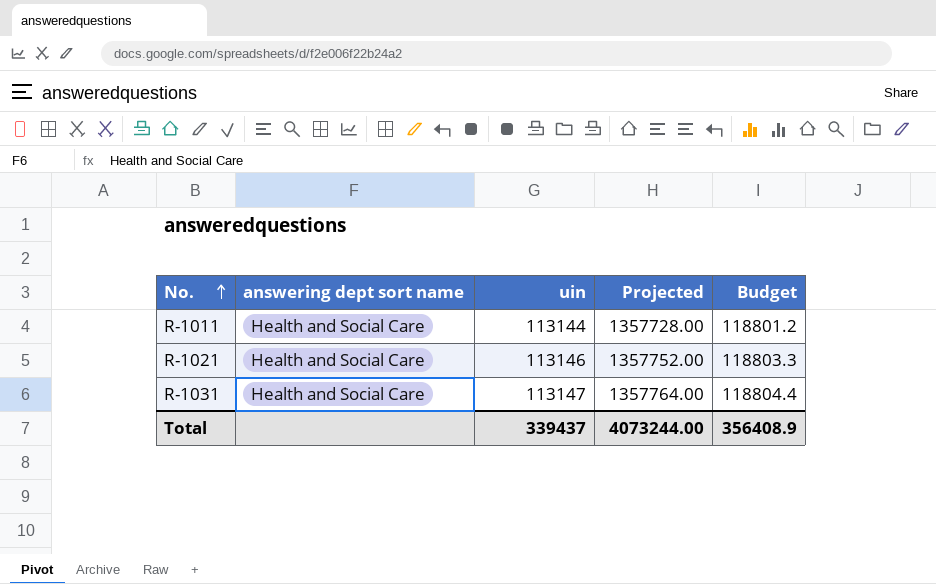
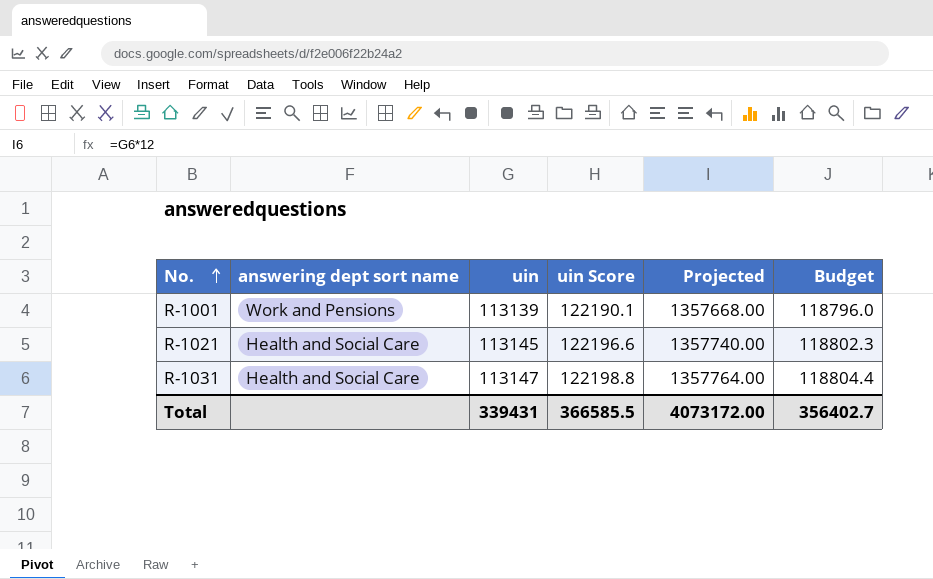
column uin Score | formula: none -> [uin] * 1.08
row R-1011: Health and Social Care | 113144 | 1357728.00 | 118801.2 -> none
row R-1001: none -> Work and Pensions | 113139 | 122190.1 | 1357668.00 | 118796.0
R-1021 | uin: 113146 -> 113145
R-1021 | Projected: 1357752.00 -> 1357740.00
R-1021 | Budget: 118803.3 -> 118802.3
Total | uin: 339437 -> 339431
Total | Projected: 4073244.00 -> 4073172.00
Total | Budget: 356408.9 -> 356402.7

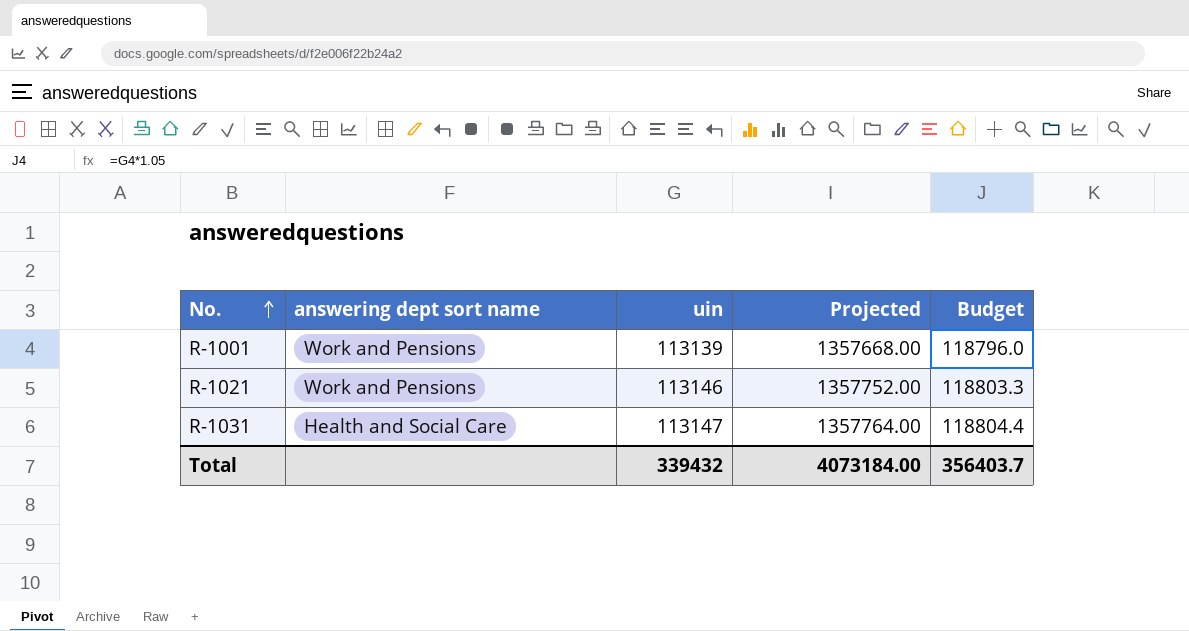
column uin Score | formula: [uin] * 1.08 -> none
R-1021 | answering dept sort name: Health and Social Care -> Work and Pensions
R-1021 | uin: 113145 -> 113146
R-1021 | Projected: 1357740.00 -> 1357752.00
R-1021 | Budget: 118802.3 -> 118803.3
Total | uin: 339431 -> 339432
Total | Projected: 4073172.00 -> 4073184.00
Total | Budget: 356402.7 -> 356403.7

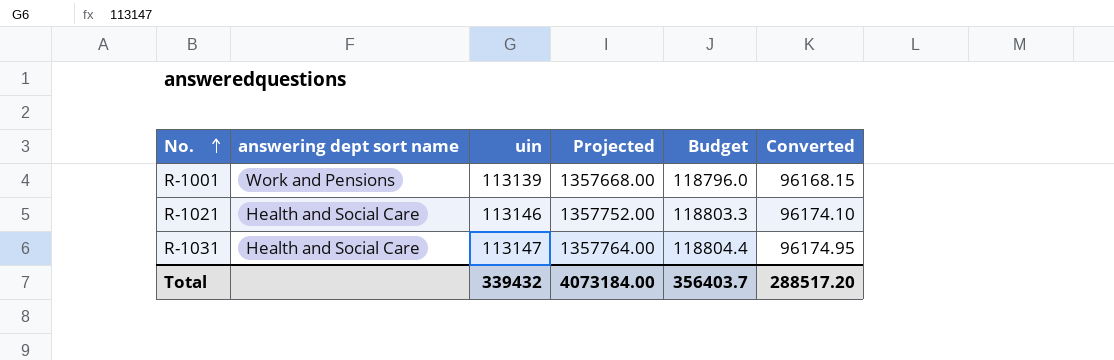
column Converted | formula: none -> [uin] * 0.85
R-1021 | answering dept sort name: Work and Pensions -> Health and Social Care

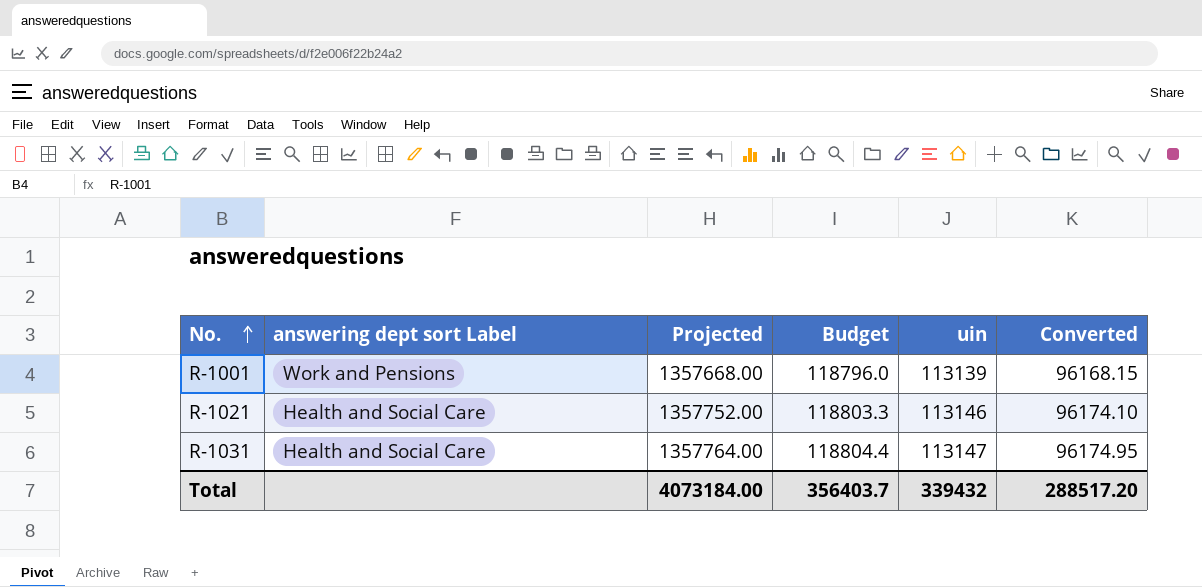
column name: answering dept sort name -> answering dept sort Label
column uin | position: 3 -> 5

